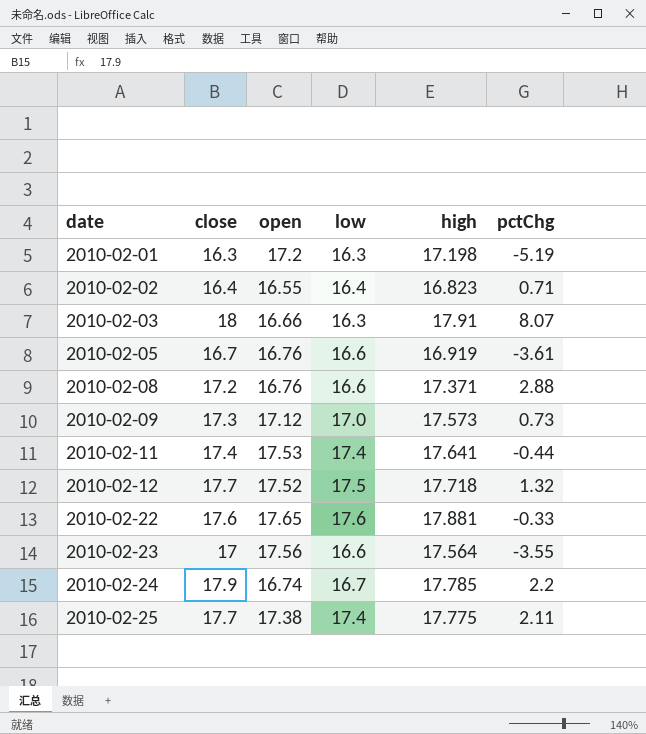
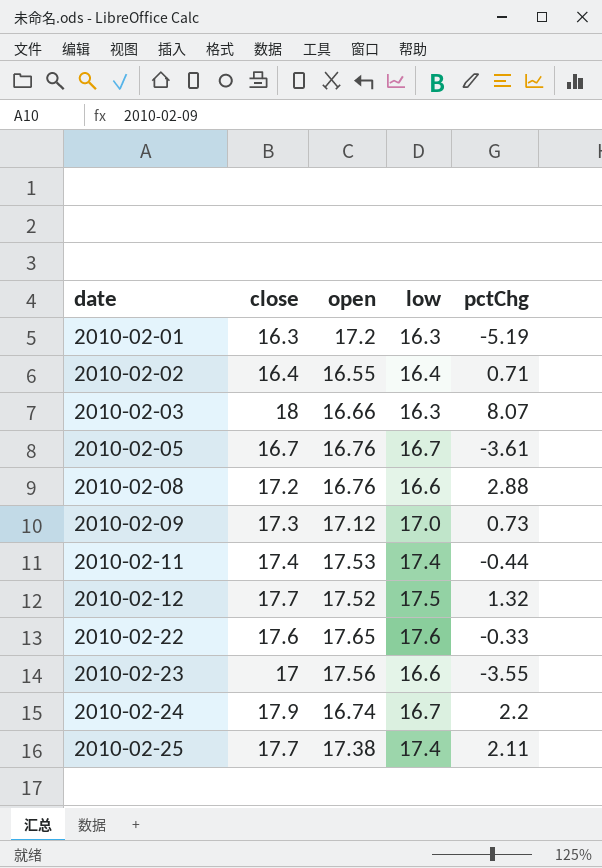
column high | position: 5 -> none
2010-02-05 | low: 16.6 -> 16.7

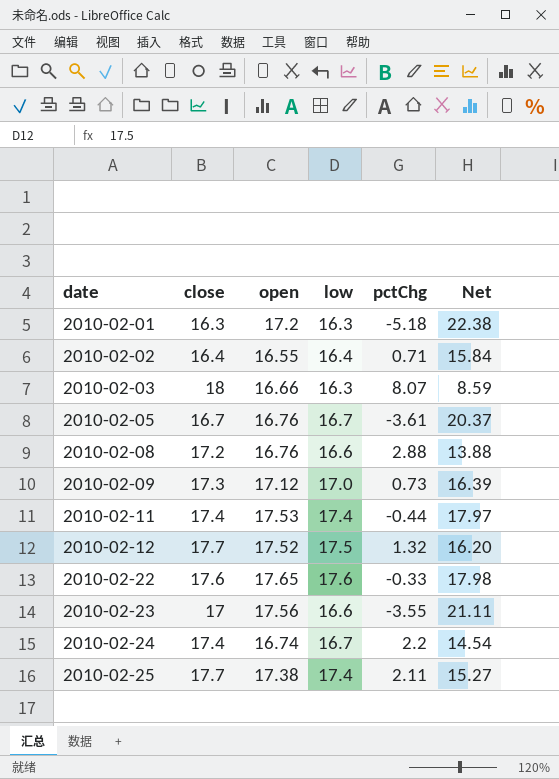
column Net | formula: none -> [open] - [pctChg]
2010-02-01 | pctChg: -5.19 -> -5.18
2010-02-24 | close: 17.9 -> 17.4

